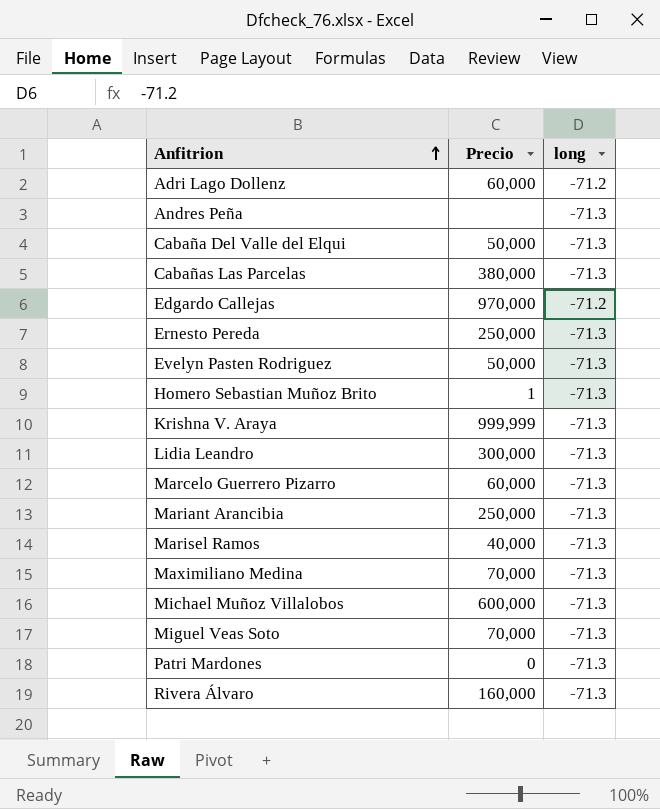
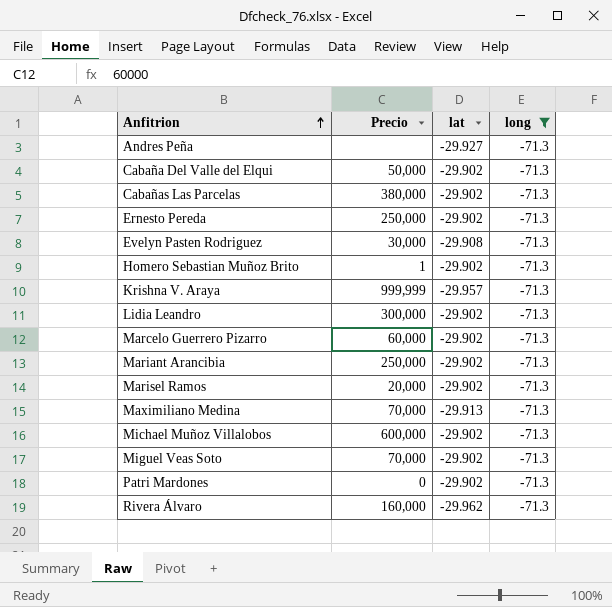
filter: none -> long = -71.3
column lat | position: none -> 3
Evelyn Pasten Rodriguez | Precio: 50,000 -> 30,000
Marisel Ramos | Precio: 40,000 -> 20,000

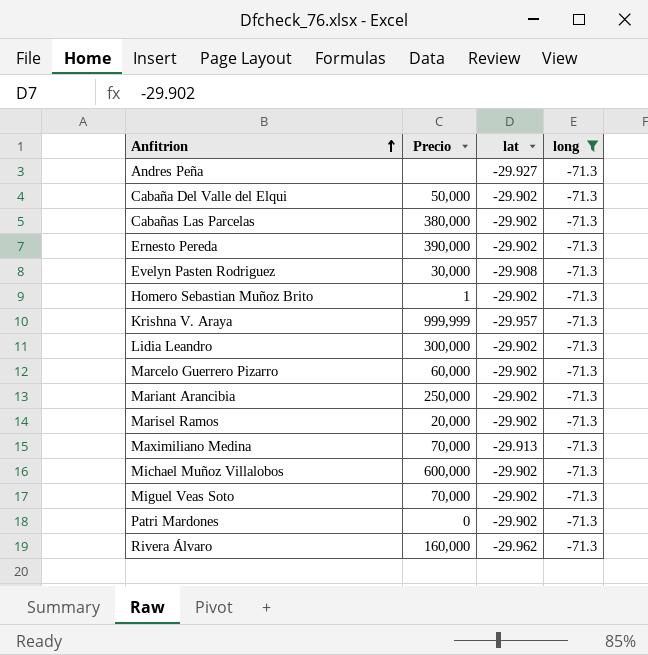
Ernesto Pereda | Precio: 250,000 -> 390,000

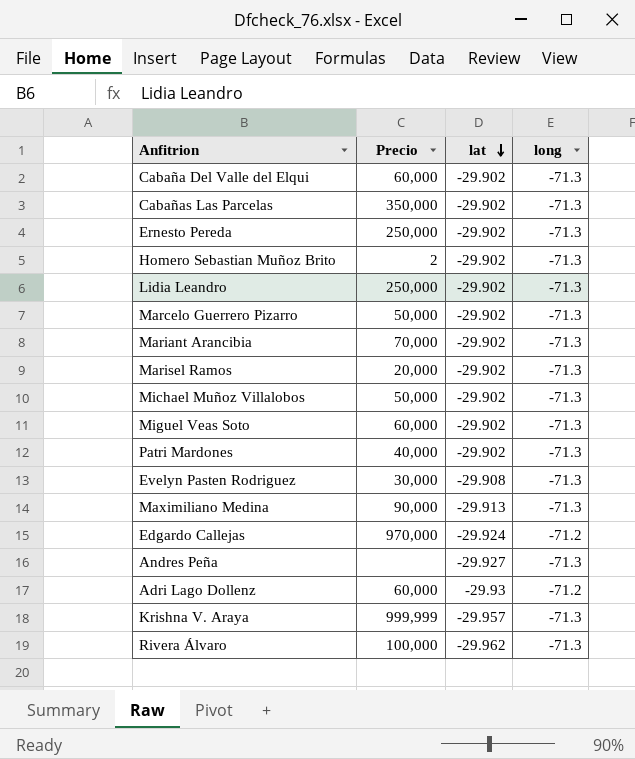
filter: long = -71.3 -> none
row order: Anfitrion ascending -> lat descending
Cabaña Del Valle del Elqui | Precio: 50,000 -> 60,000
Cabañas Las Parcelas | Precio: 380,000 -> 350,000
Ernesto Pereda | Precio: 390,000 -> 250,000
Homero Sebastian Muñoz Brito | Precio: 1 -> 2
Lidia Leandro | Precio: 300,000 -> 250,000
Marcelo Guerrero Pizarro | Precio: 60,000 -> 50,000
Mariant Arancibia | Precio: 250,000 -> 70,000
Michael Muñoz Villalobos | Precio: 600,000 -> 50,000
Miguel Veas Soto | Precio: 70,000 -> 60,000
Patri Mardones | Precio: 0 -> 40,000
Maximiliano Medina | Precio: 70,000 -> 90,000
Rivera Álvaro | Precio: 160,000 -> 100,000

